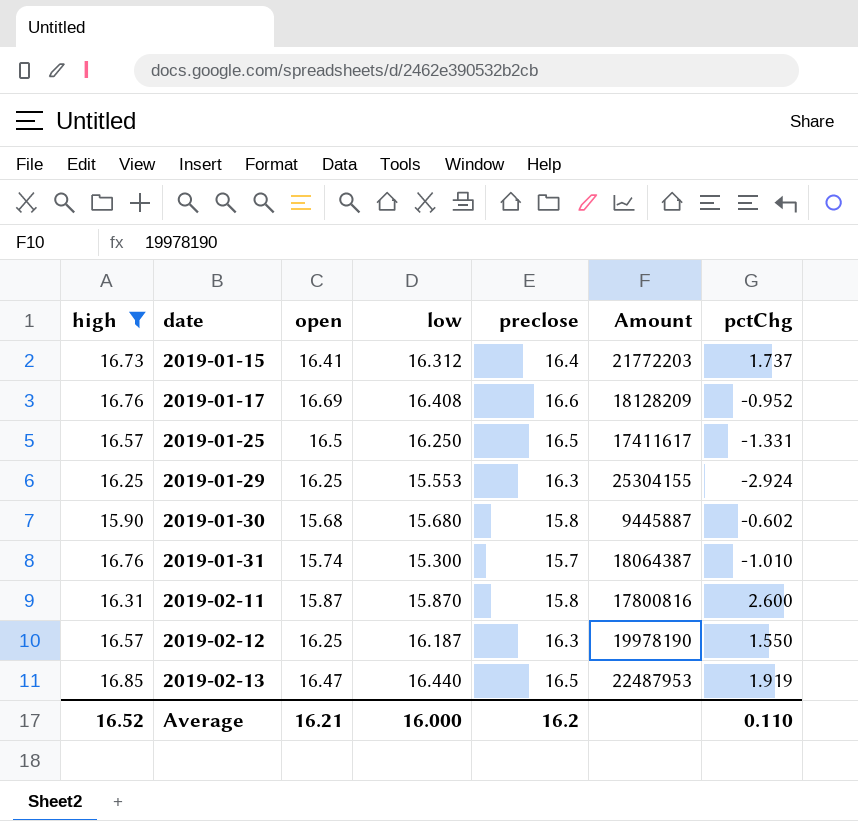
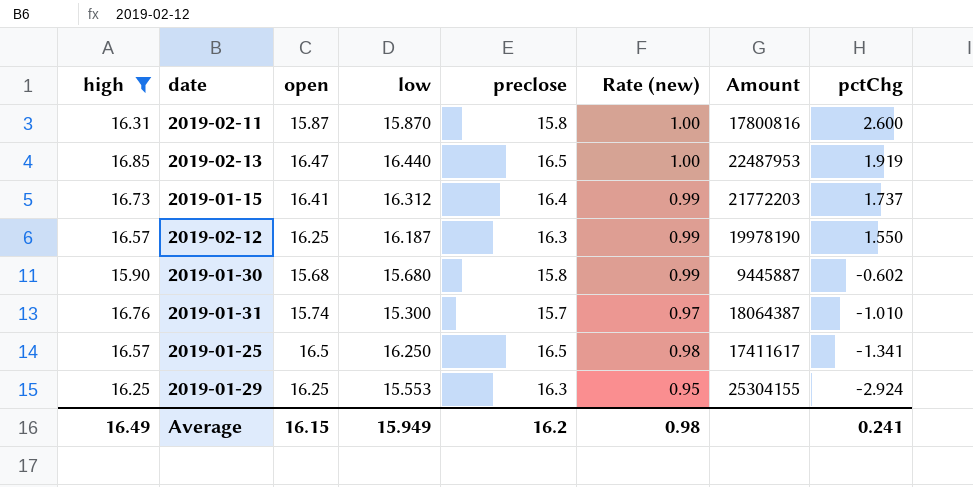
row order: date ascending -> pctChg descending
column Rate (new) | formula: none -> [low] / [preclose]
row 2019-01-17: 16.76 | 16.69 | 16.408 | 16.6 | 18128209 | -0.952 -> none
2019-01-25 | pctChg: -1.331 -> -1.341
Average | high: 16.52 -> 16.49
Average | open: 16.21 -> 16.15
Average | low: 16.000 -> 15.949
Average | pctChg: 0.110 -> 0.241

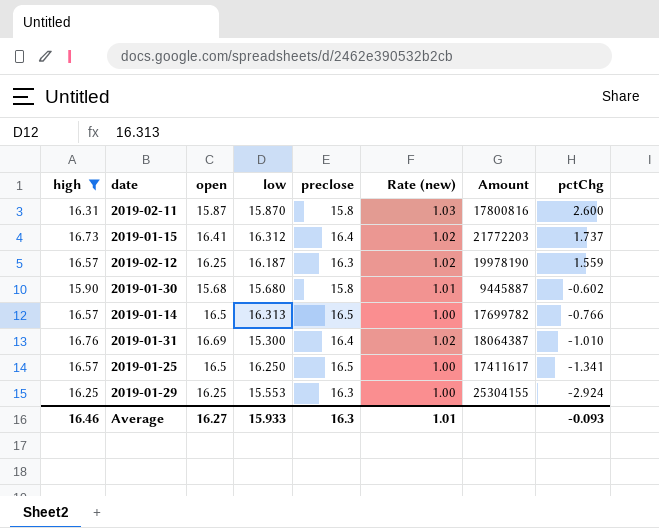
column Rate (new) | formula: [low] / [preclose] -> [high] / [preclose]
row 2019-02-13: 16.85 | 16.47 | 16.440 | 16.5 | 1.00 | 22487953 | 1.919 -> none
2019-02-12 | pctChg: 1.550 -> 1.559
row 2019-01-14: none -> 16.57 | 16.5 | 16.313 | 16.5 | 1.00 | 17699782 | -0.766
2019-01-31 | open: 15.74 -> 16.69
2019-01-31 | preclose: 15.7 -> 16.4
Average | high: 16.49 -> 16.46
Average | open: 16.15 -> 16.27
Average | low: 15.949 -> 15.933
Average | preclose: 16.2 -> 16.3
Average | Rate (new): 0.98 -> 1.01
Average | pctChg: 0.241 -> -0.093

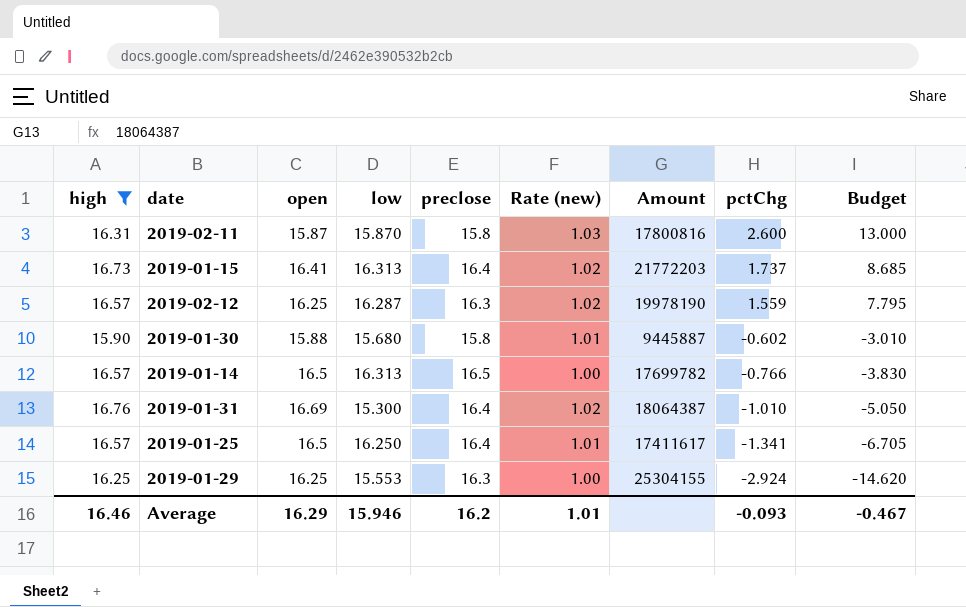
column Budget | formula: none -> [pctChg] * 5
2019-01-15 | low: 16.312 -> 16.313
2019-02-12 | low: 16.187 -> 16.287
2019-01-30 | open: 15.68 -> 15.88
2019-01-25 | preclose: 16.5 -> 16.4
2019-01-25 | Rate (new): 1.00 -> 1.01
Average | open: 16.27 -> 16.29
Average | low: 15.933 -> 15.946
Average | preclose: 16.3 -> 16.2

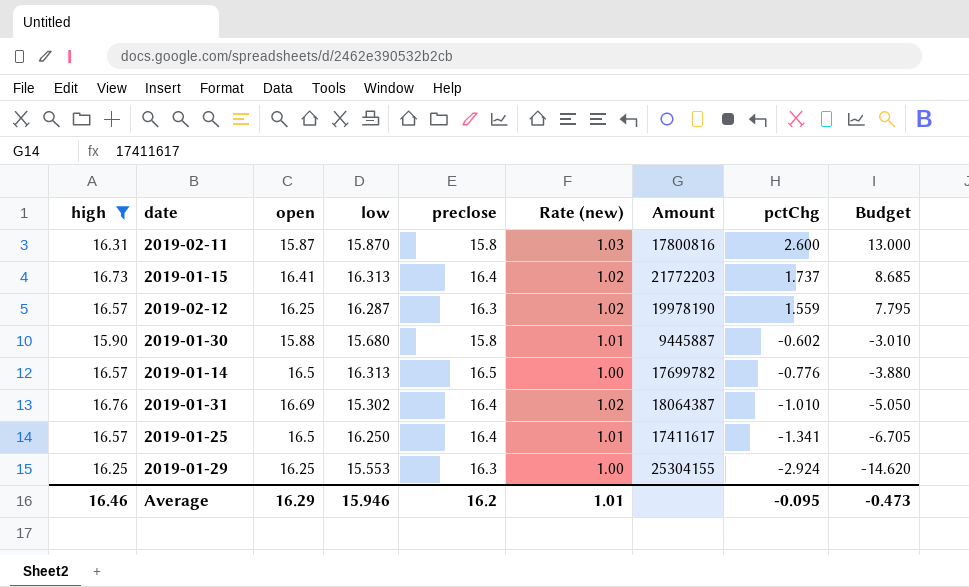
2019-01-14 | pctChg: -0.766 -> -0.776
2019-01-14 | Budget: -3.830 -> -3.880
2019-01-31 | low: 15.300 -> 15.302
Average | pctChg: -0.093 -> -0.095
Average | Budget: -0.467 -> -0.473

